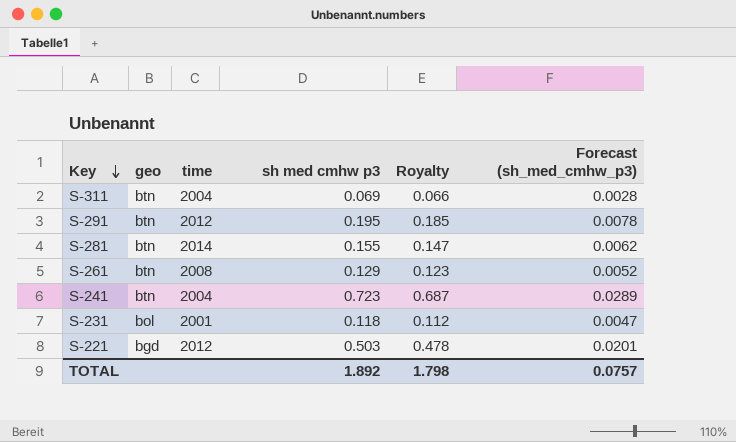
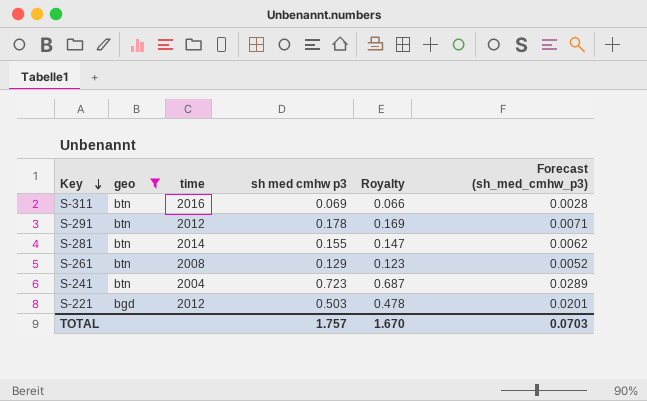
filter: none -> geo != bol
S-311 | time: 2004 -> 2016
S-291 | sh med cmhw p3: 0.195 -> 0.178
S-291 | Royalty: 0.185 -> 0.169
S-291 | Forecast (sh_med_cmhw_p3): 0.0078 -> 0.0071
TOTAL | sh med cmhw p3: 1.892 -> 1.757
TOTAL | Royalty: 1.798 -> 1.670
TOTAL | Forecast (sh_med_cmhw_p3): 0.0757 -> 0.0703

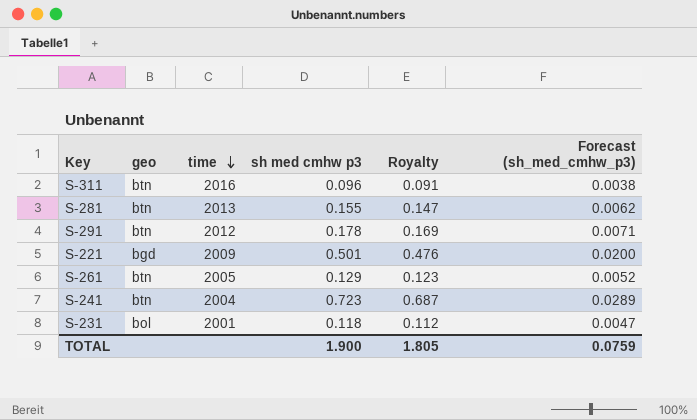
filter: geo != bol -> none
row order: Key descending -> time descending
S-311 | sh med cmhw p3: 0.069 -> 0.096
S-311 | Royalty: 0.066 -> 0.091
S-311 | Forecast (sh_med_cmhw_p3): 0.0028 -> 0.0038
S-281 | time: 2014 -> 2013
S-221 | time: 2012 -> 2009
S-221 | sh med cmhw p3: 0.503 -> 0.501
S-221 | Royalty: 0.478 -> 0.476
S-221 | Forecast (sh_med_cmhw_p3): 0.0201 -> 0.0200
S-261 | time: 2008 -> 2005
TOTAL | sh med cmhw p3: 1.757 -> 1.900
TOTAL | Royalty: 1.670 -> 1.805
TOTAL | Forecast (sh_med_cmhw_p3): 0.0703 -> 0.0759

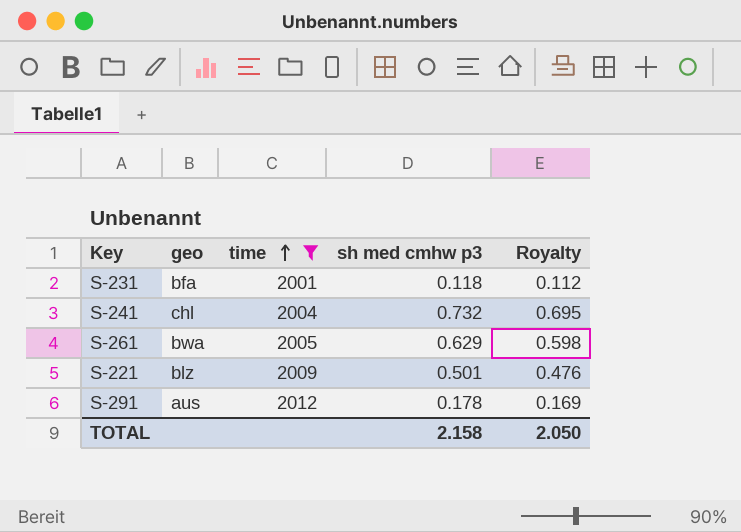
filter: none -> time <= 2012
row order: time descending -> time ascending
column Forecast (sh_med_cmhw_p3) | formula: [sh med cmhw p3] * 0.04 -> none
S-231 | geo: bol -> bfa
S-241 | geo: btn -> chl
S-241 | sh med cmhw p3: 0.723 -> 0.732
S-241 | Royalty: 0.687 -> 0.695
S-261 | geo: btn -> bwa
S-261 | sh med cmhw p3: 0.129 -> 0.629
S-261 | Royalty: 0.123 -> 0.598
S-221 | geo: bgd -> blz
S-291 | geo: btn -> aus
TOTAL | sh med cmhw p3: 1.900 -> 2.158
TOTAL | Royalty: 1.805 -> 2.050

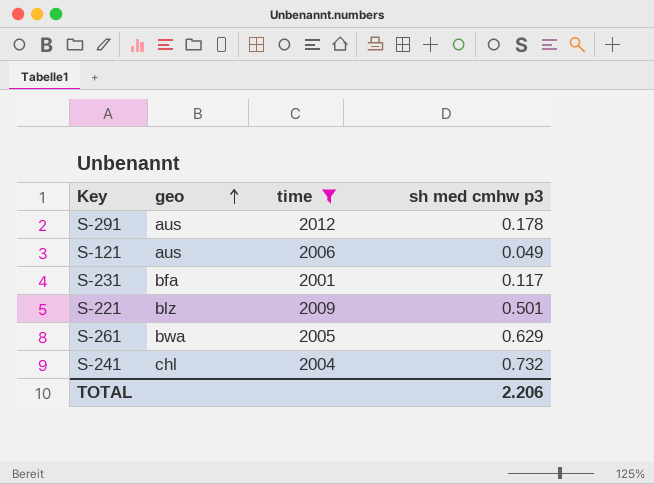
row order: time ascending -> geo ascending
column Royalty | formula: [sh med cmhw p3] * 0.95 -> none
row S-121: none -> aus | 2006 | 0.049
S-231 | sh med cmhw p3: 0.118 -> 0.117
TOTAL | sh med cmhw p3: 2.158 -> 2.206

